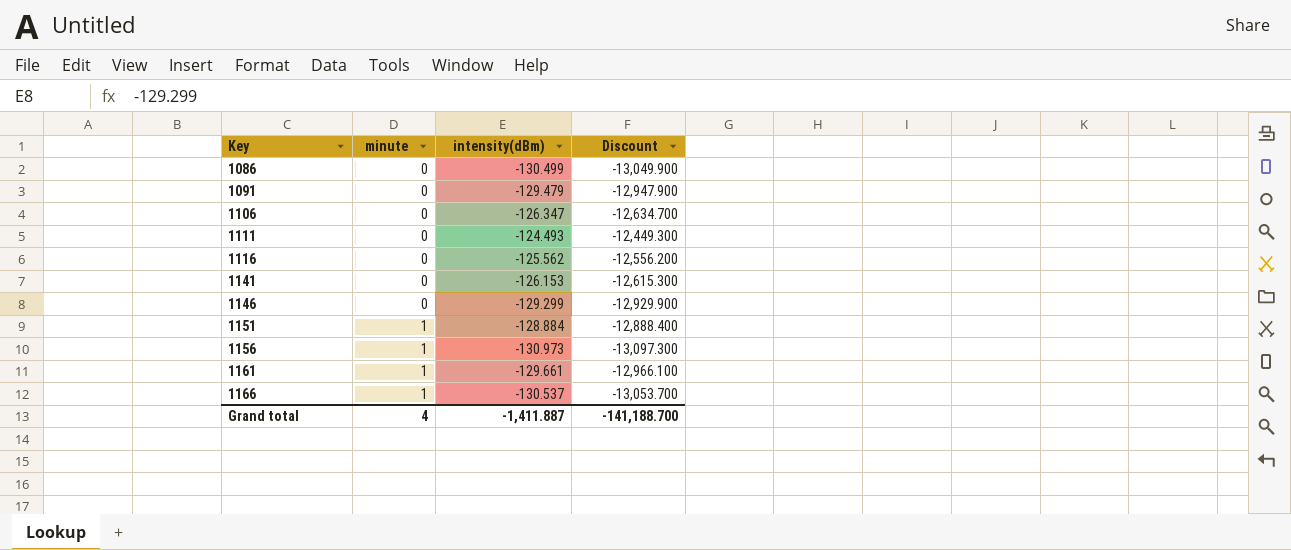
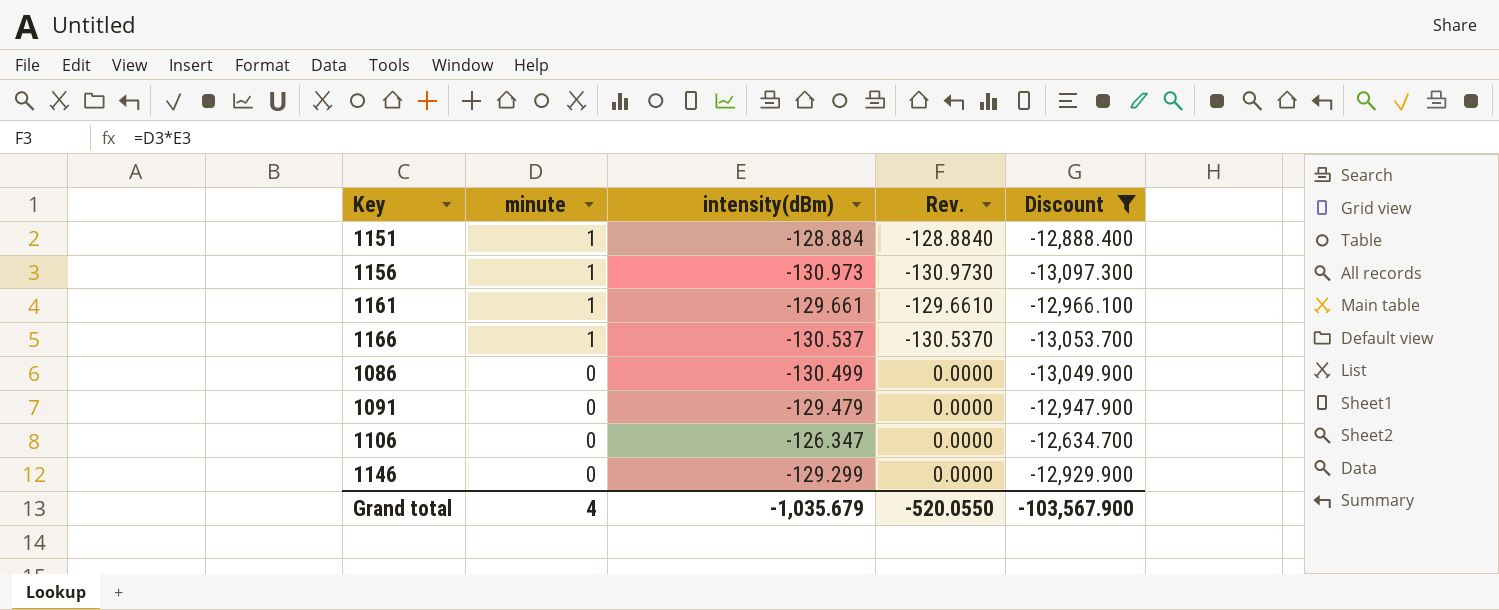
filter: none -> Discount <= -12,634.700
row order: Key ascending -> minute descending
column Rev. | formula: none -> [minute] * [intensity(dBm)]
Grand total | intensity(dBm): -1,411.887 -> -1,035.679
Grand total | Discount: -141,188.700 -> -103,567.900

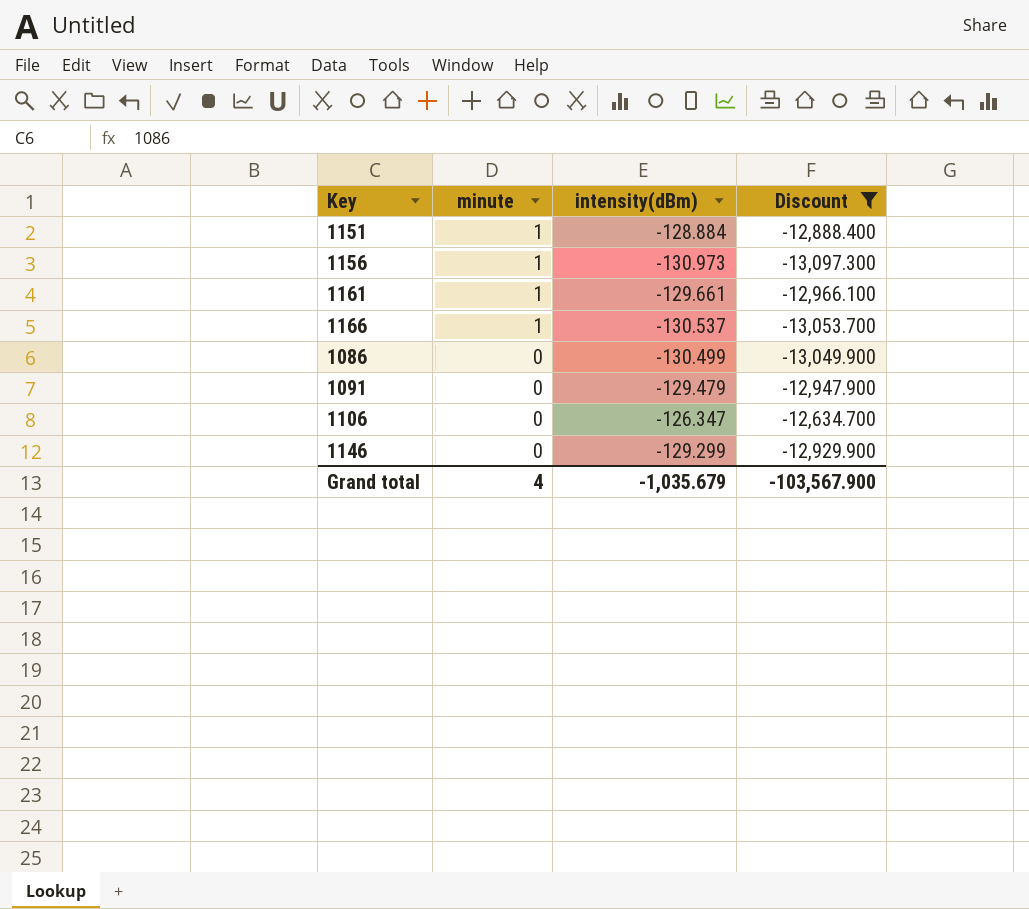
column Rev. | formula: [minute] * [intensity(dBm)] -> none

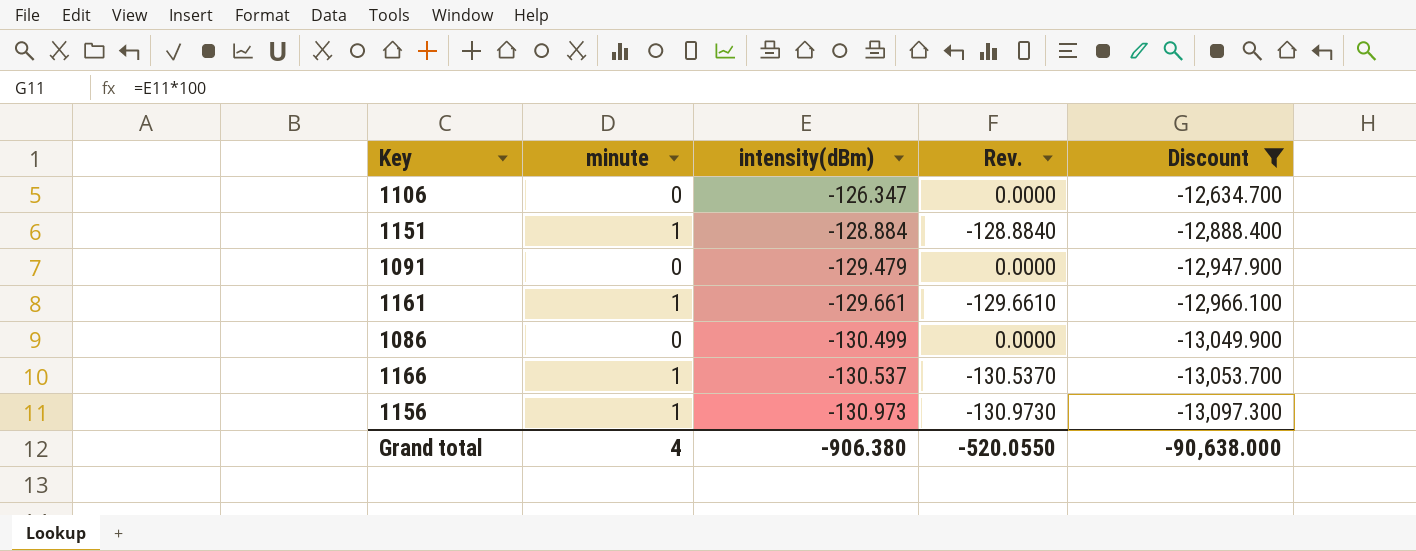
row order: minute descending -> intensity(dBm) descending
column Rev. | formula: none -> [minute] * [intensity(dBm)]
row 1146: 0 | -129.299 | -12,929.900 -> none
Grand total | intensity(dBm): -1,035.679 -> -906.380
Grand total | Discount: -103,567.900 -> -90,638.000

